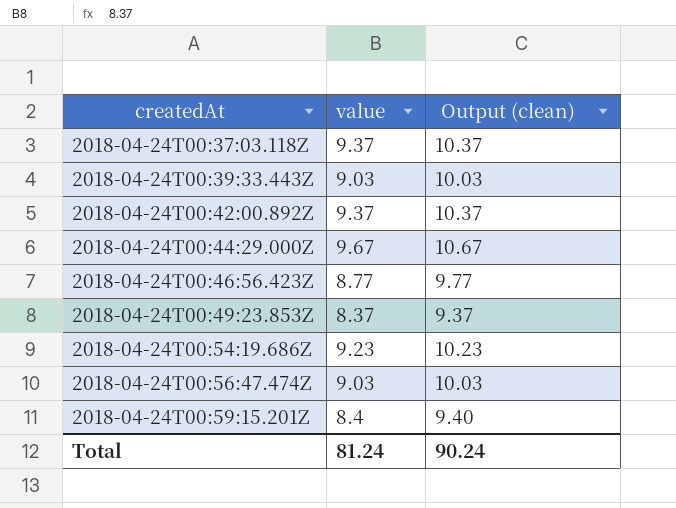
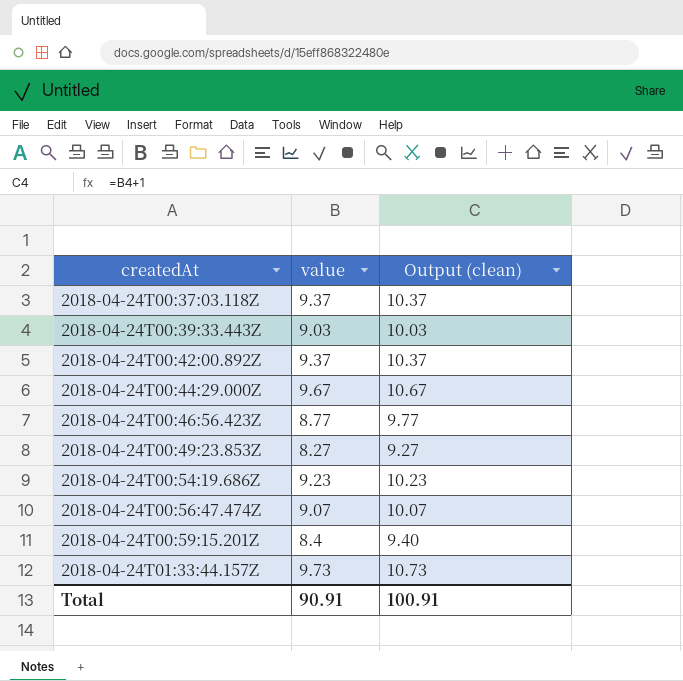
2018-04-24T00:49:23.853Z | value: 8.37 -> 8.27
2018-04-24T00:49:23.853Z | Output (clean): 9.37 -> 9.27
2018-04-24T00:56:47.474Z | value: 9.03 -> 9.07
2018-04-24T00:56:47.474Z | Output (clean): 10.03 -> 10.07
row 2018-04-24T01:33:44.157Z: none -> 9.73 | 10.73
Total | value: 81.24 -> 90.91
Total | Output (clean): 90.24 -> 100.91

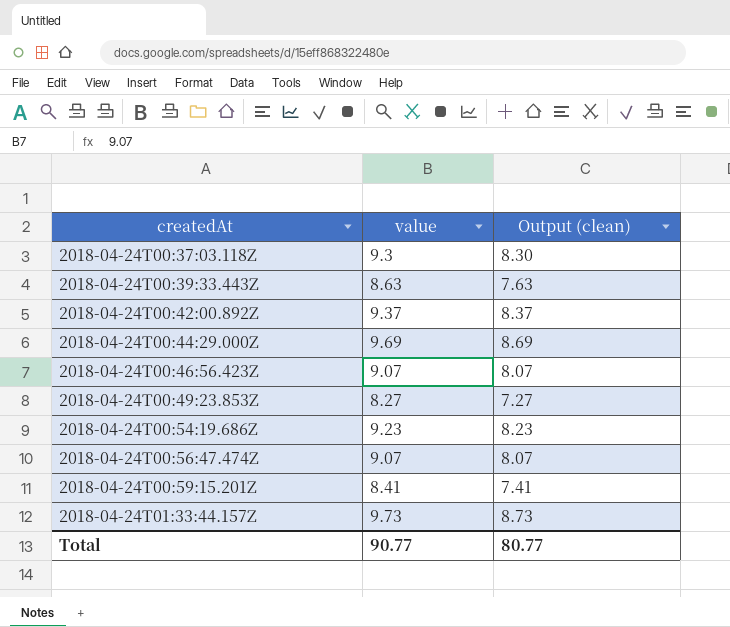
column Output (clean) | formula: [value] + 1 -> [value] - 1
2018-04-24T00:37:03.118Z | value: 9.37 -> 9.3
2018-04-24T00:39:33.443Z | value: 9.03 -> 8.63
2018-04-24T00:44:29.000Z | value: 9.67 -> 9.69
2018-04-24T00:46:56.423Z | value: 8.77 -> 9.07
2018-04-24T00:59:15.201Z | value: 8.4 -> 8.41
Total | value: 90.91 -> 90.77
Total | Output (clean): 100.91 -> 80.77

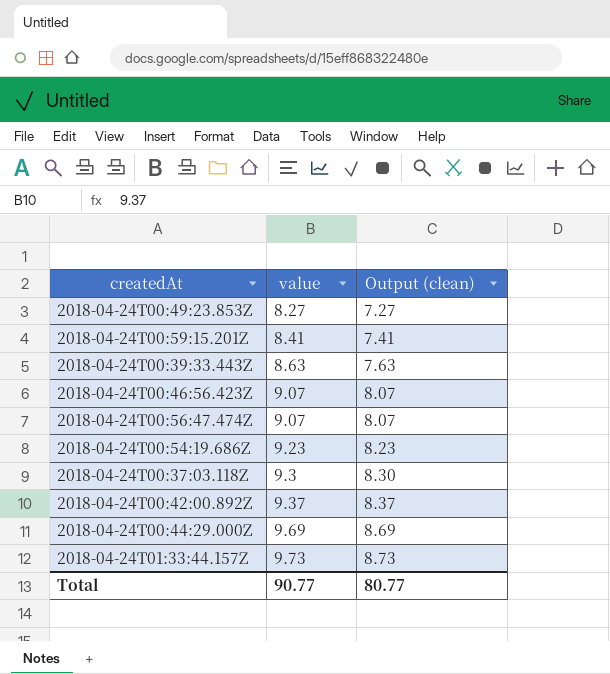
row order: createdAt ascending -> value ascending

